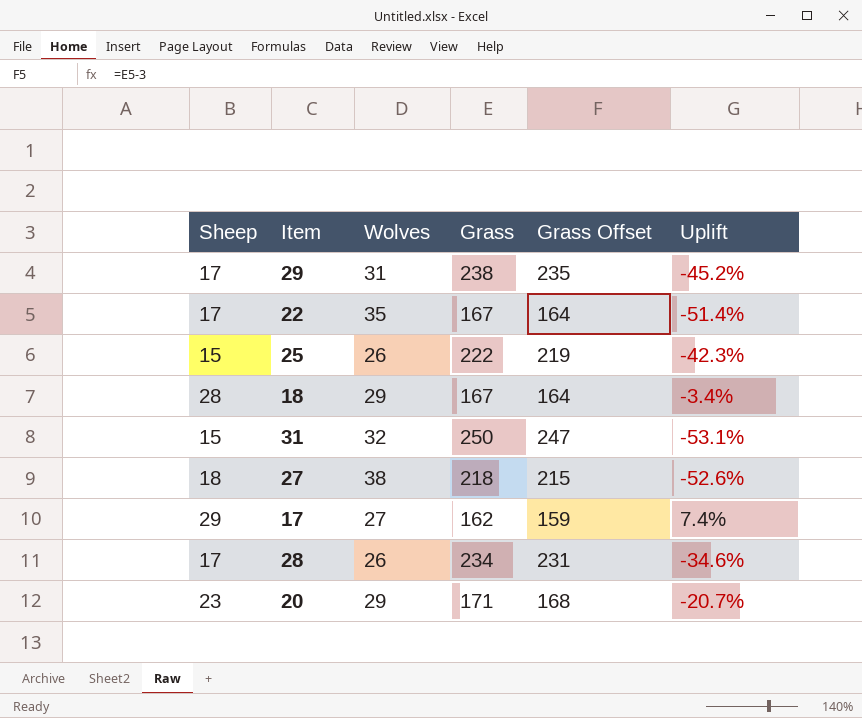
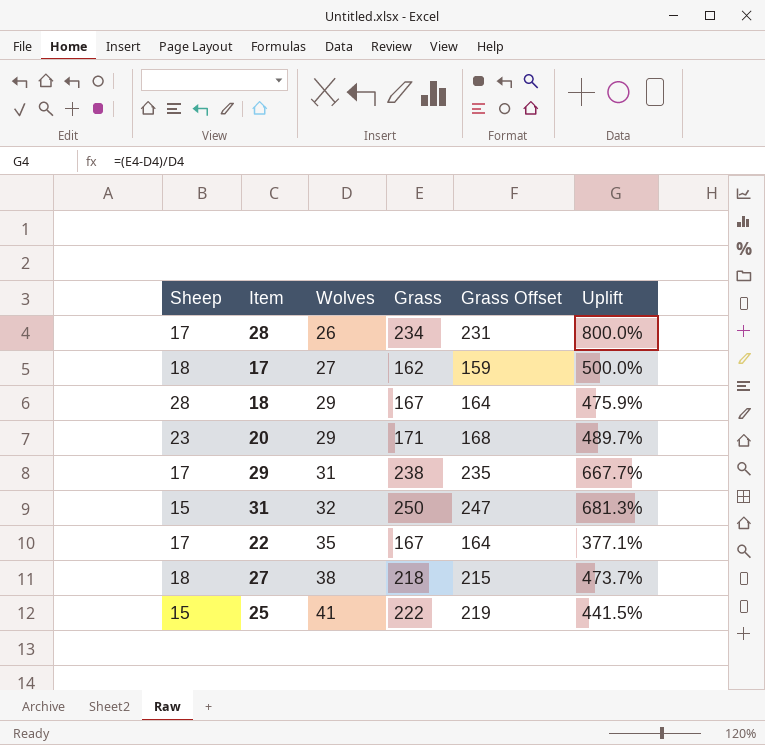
row order: none -> Wolves ascending
column Uplift | formula: ([Sheep] - [Wolves]) / [Wolves] -> ([Grass] - [Wolves]) / [Wolves]
17 | Sheep: 29 -> 18
25 | Wolves: 26 -> 41

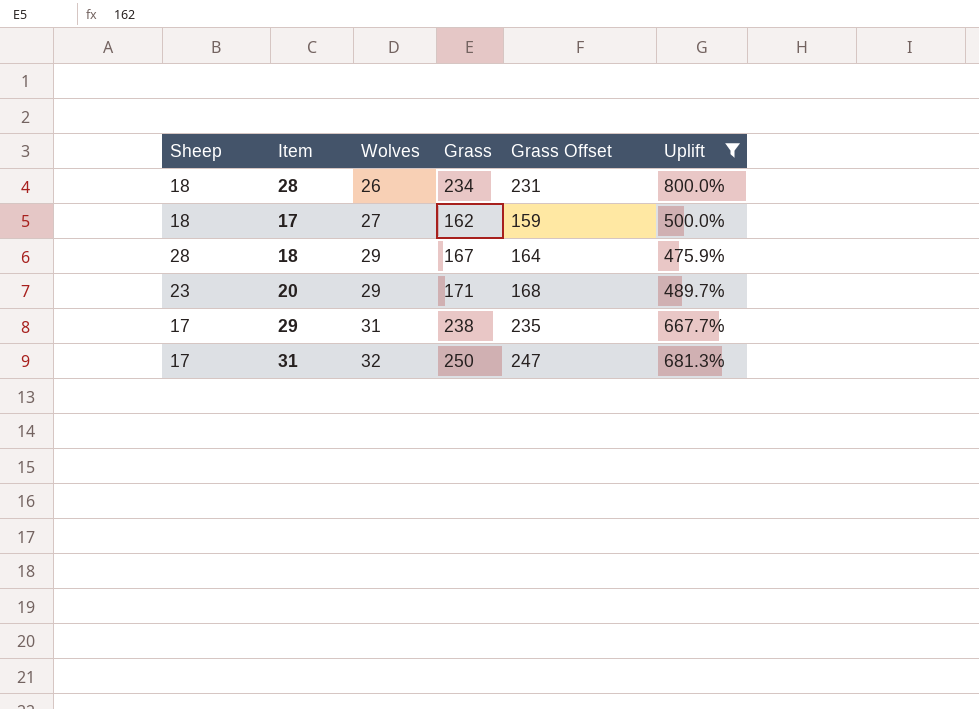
filter: none -> Uplift >= 475.9%
28 | Sheep: 17 -> 18
31 | Sheep: 15 -> 17

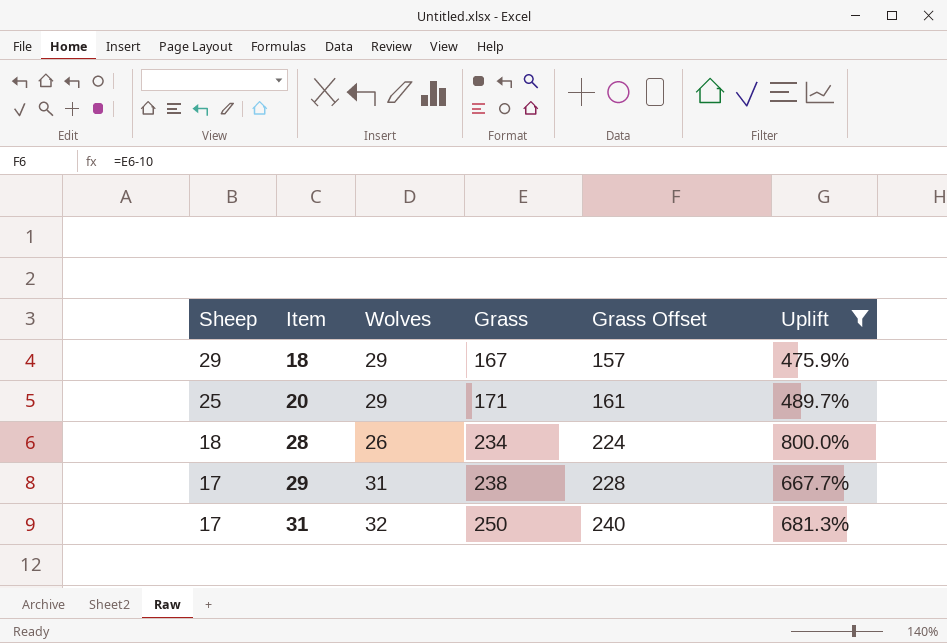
row order: Wolves ascending -> Sheep descending
column Grass Offset | formula: [Grass] - 3 -> [Grass] - 10
row 17: 18 | 27 | 162 | 159 | 500.0% -> none
18 | Sheep: 28 -> 29
20 | Sheep: 23 -> 25

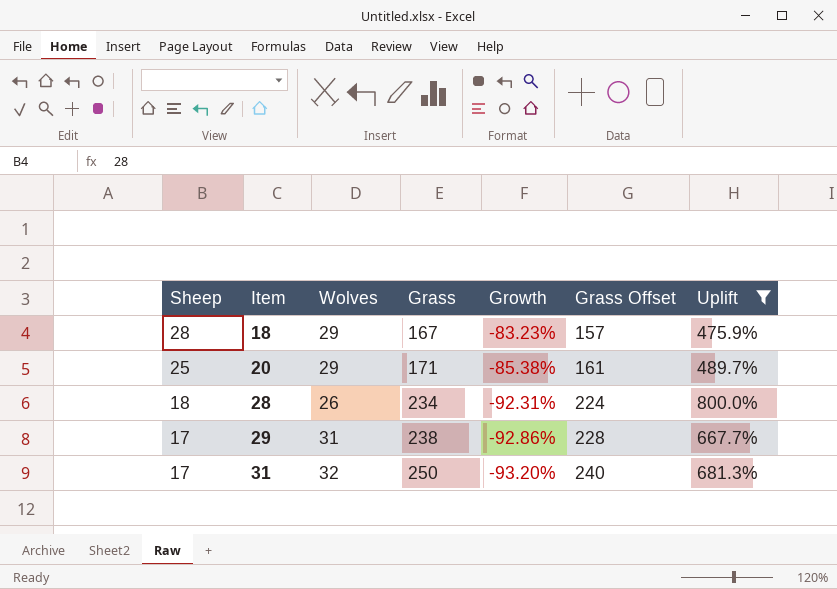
column Growth | formula: none -> ([Sheep] - [Grass]) / [Grass]
18 | Sheep: 29 -> 28

